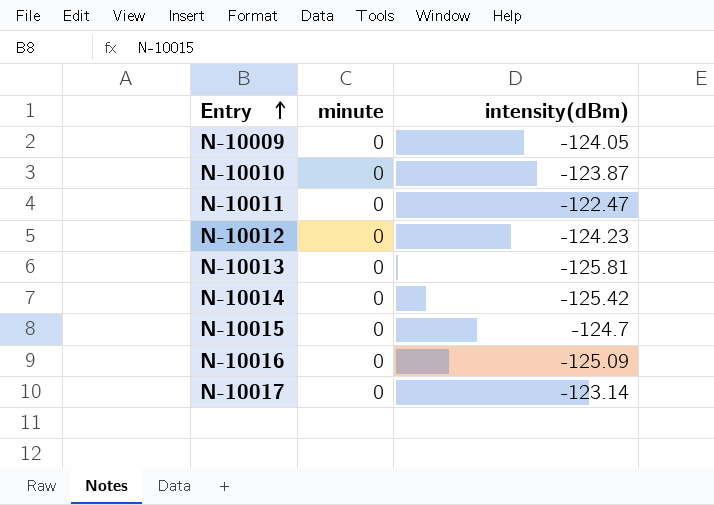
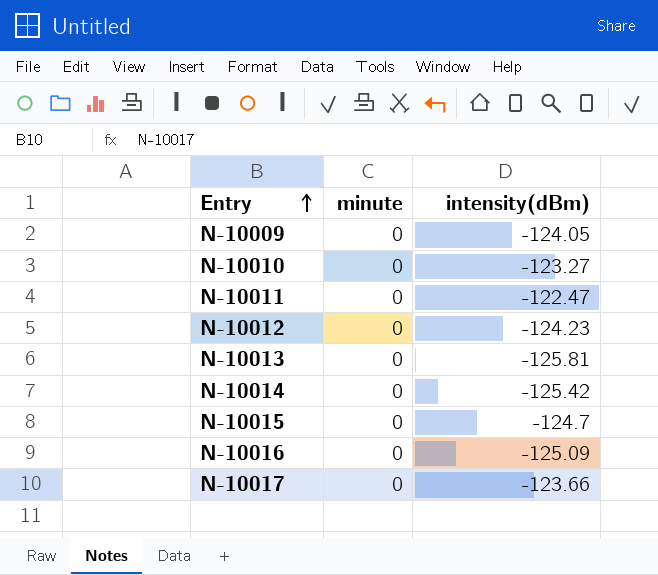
N-10010 | intensity(dBm): -123.87 -> -123.27
N-10017 | intensity(dBm): -123.14 -> -123.66

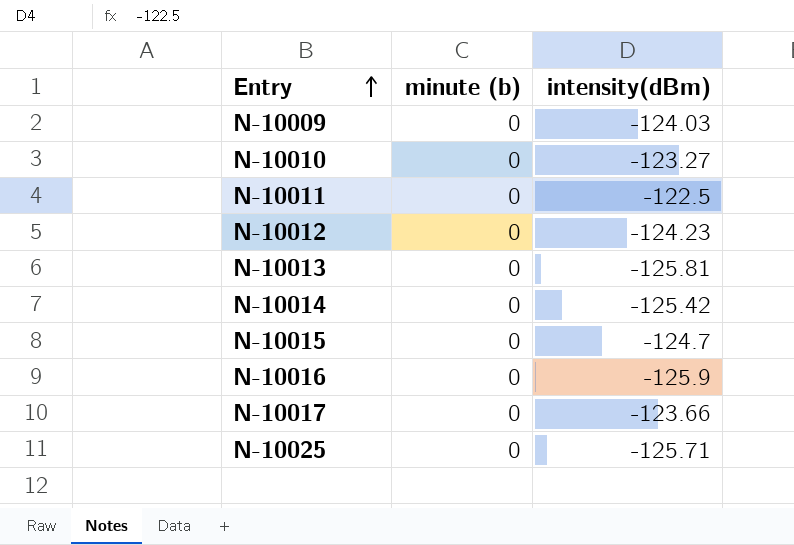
column name: minute -> minute (b)
N-10009 | intensity(dBm): -124.05 -> -124.03
N-10011 | intensity(dBm): -122.47 -> -122.5
N-10016 | intensity(dBm): -125.09 -> -125.9
row N-10025: none -> 0 | -125.71

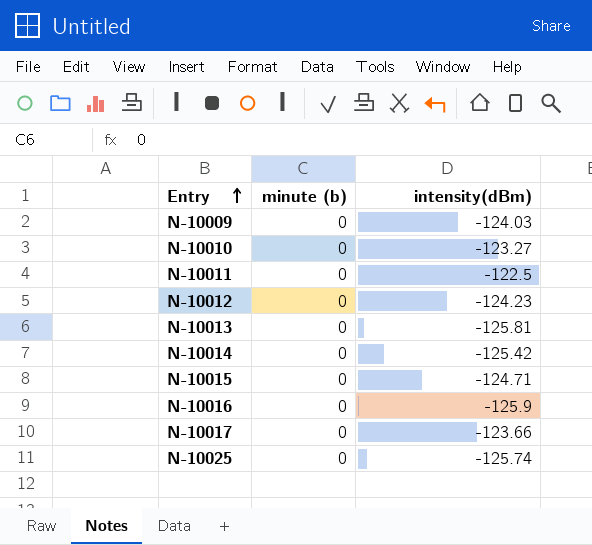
N-10015 | intensity(dBm): -124.7 -> -124.71
N-10025 | intensity(dBm): -125.71 -> -125.74

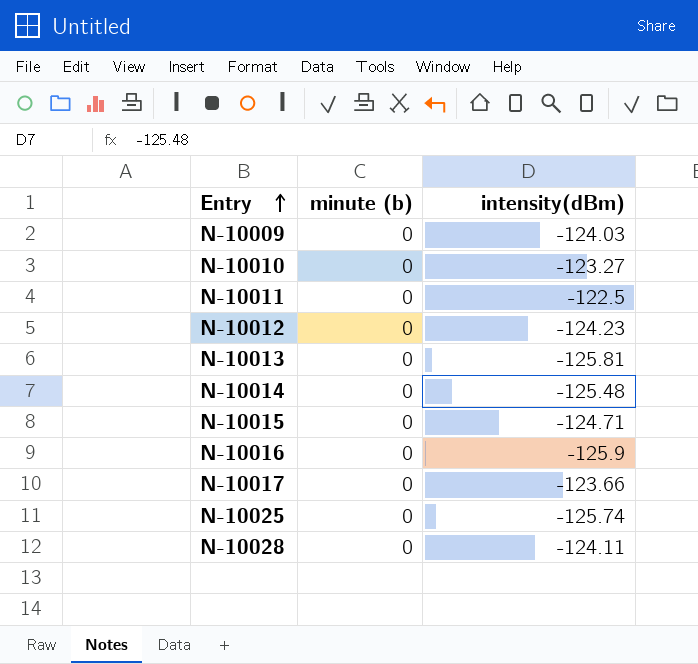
N-10014 | intensity(dBm): -125.42 -> -125.48
row N-10028: none -> 0 | -124.11

